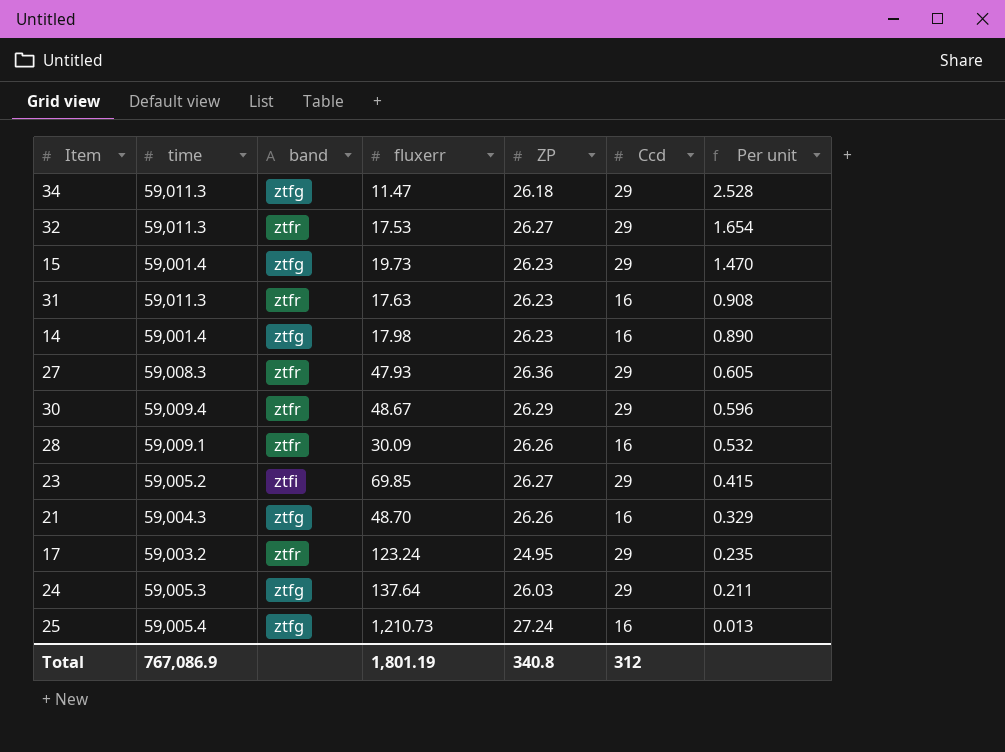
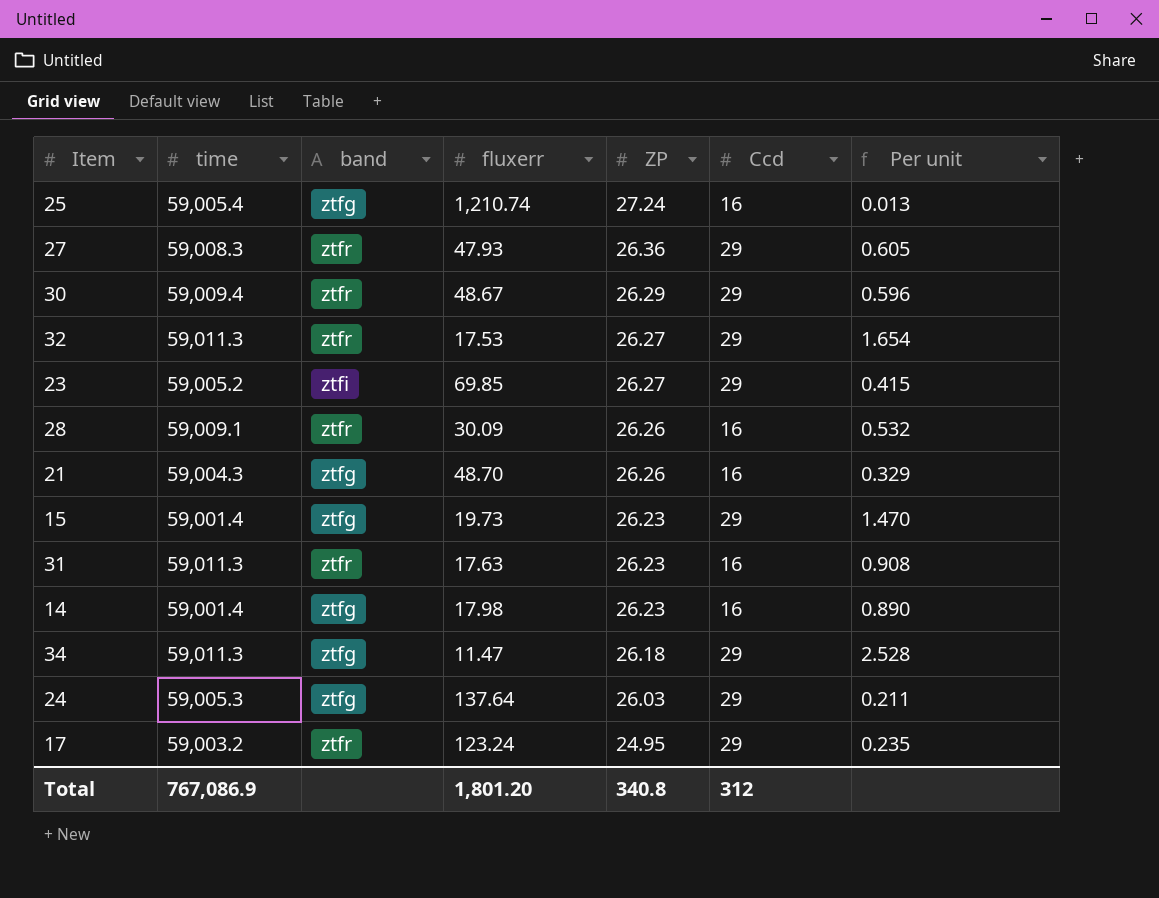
row order: Per unit descending -> ZP descending
25 | fluxerr: 1,210.73 -> 1,210.74
Total | fluxerr: 1,801.19 -> 1,801.20

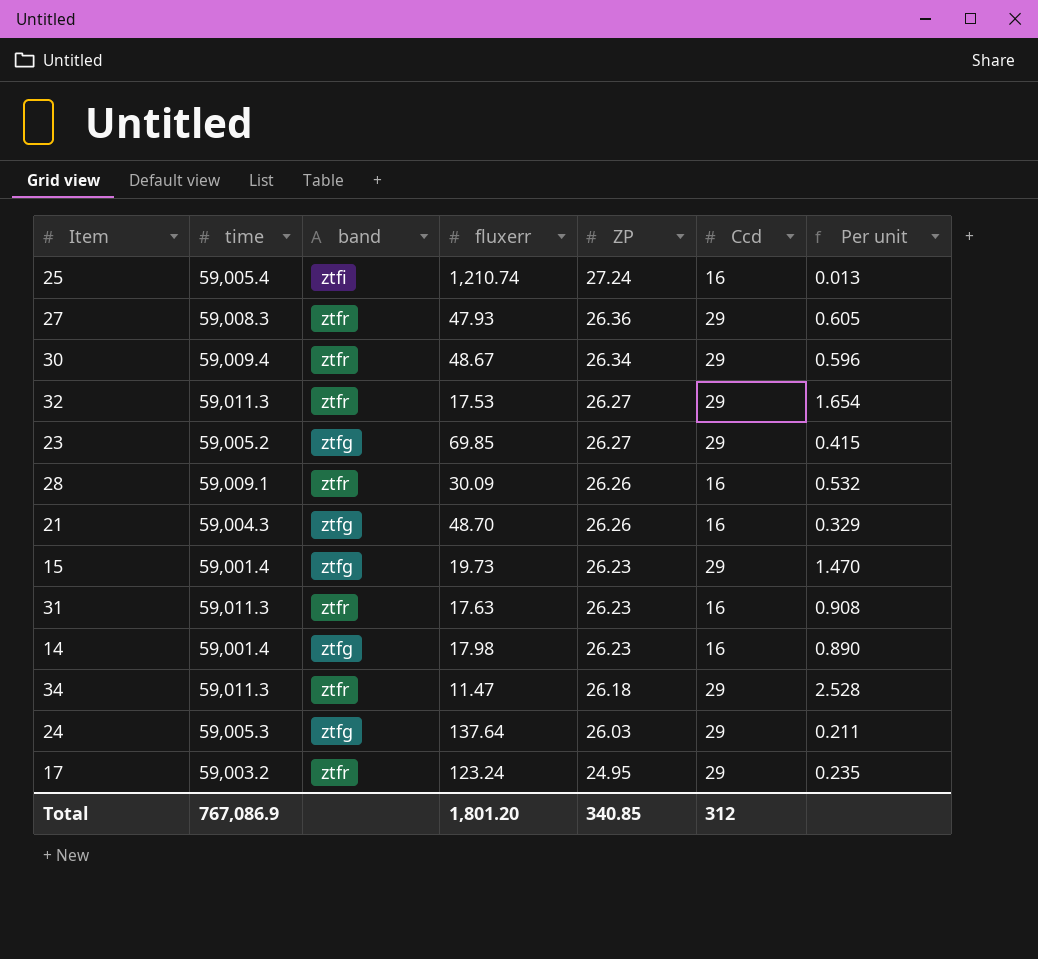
25 | band: ztfg -> ztfi
30 | ZP: 26.29 -> 26.34
23 | band: ztfi -> ztfg
34 | band: ztfg -> ztfr
Total | ZP: 340.8 -> 340.85

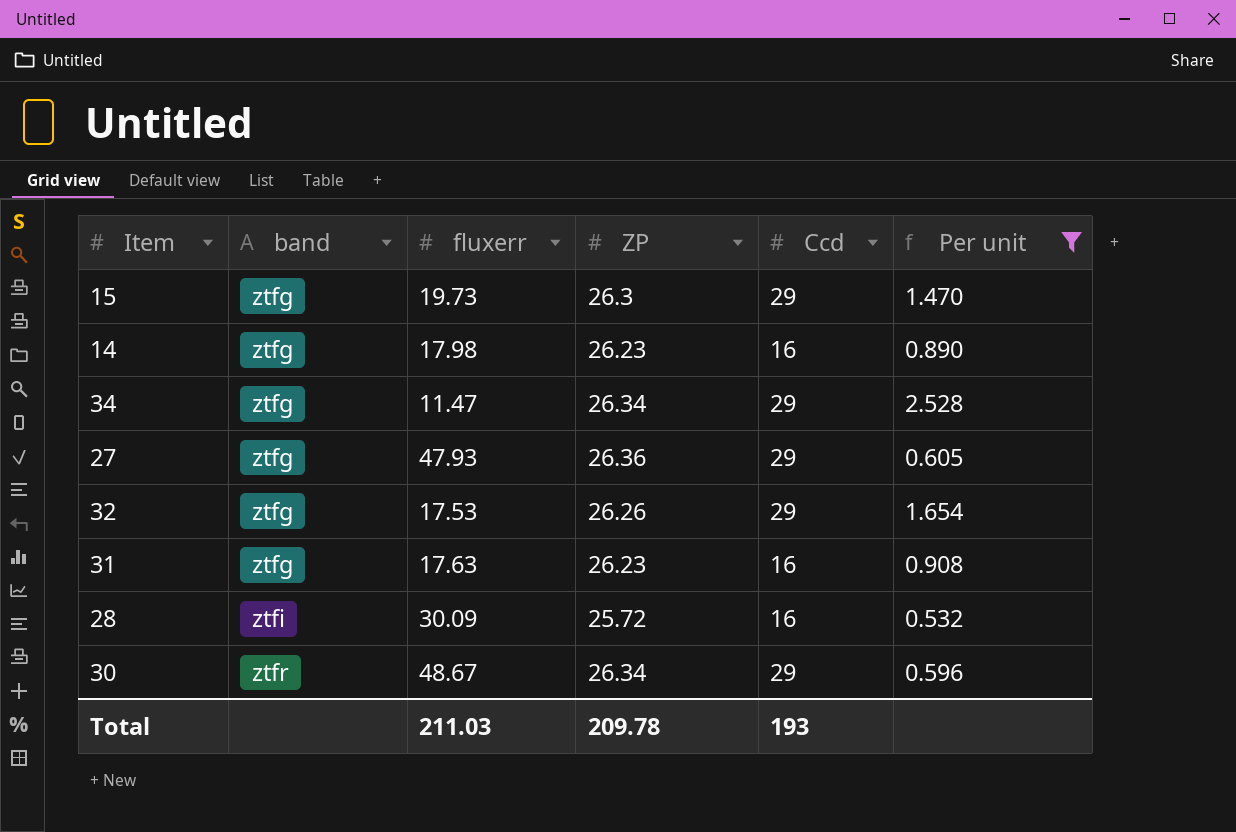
filter: none -> Per unit >= 0.532
row order: ZP descending -> band ascending
column time | position: 2 -> none
15 | ZP: 26.23 -> 26.3
34 | band: ztfr -> ztfg
34 | ZP: 26.18 -> 26.34
27 | band: ztfr -> ztfg
32 | band: ztfr -> ztfg
32 | ZP: 26.27 -> 26.26
31 | band: ztfr -> ztfg
28 | band: ztfr -> ztfi
28 | ZP: 26.26 -> 25.72
Total | fluxerr: 1,801.20 -> 211.03
Total | ZP: 340.85 -> 209.78
Total | Ccd: 312 -> 193

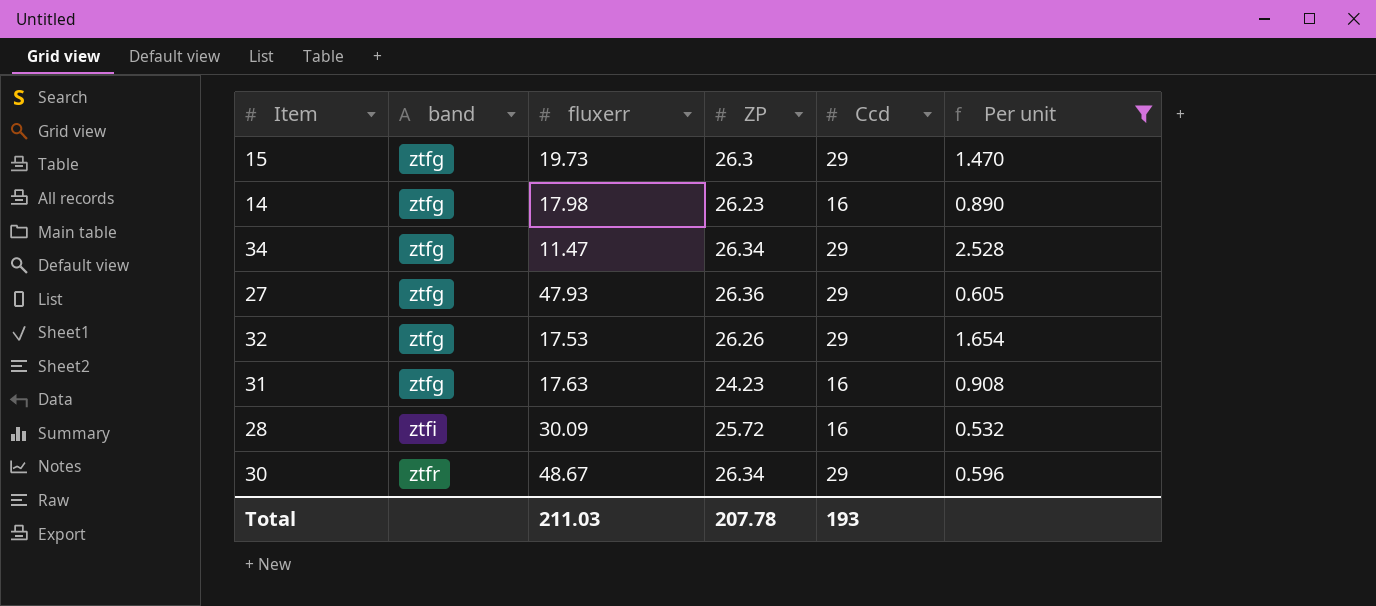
31 | ZP: 26.23 -> 24.23
Total | ZP: 209.78 -> 207.78

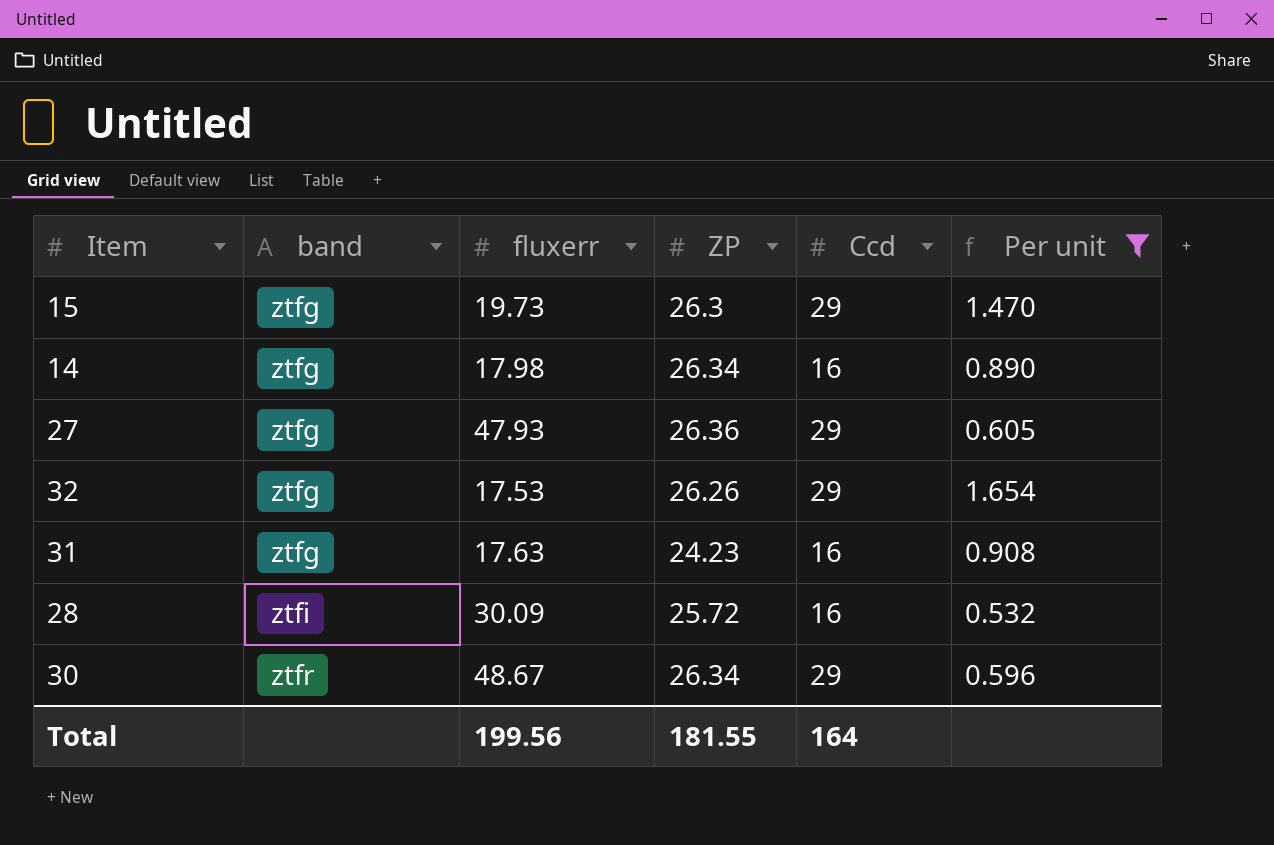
row 34: ztfg | 11.47 | 26.34 | 29 | 2.528 -> none
14 | ZP: 26.23 -> 26.34
Total | fluxerr: 211.03 -> 199.56
Total | ZP: 207.78 -> 181.55
Total | Ccd: 193 -> 164

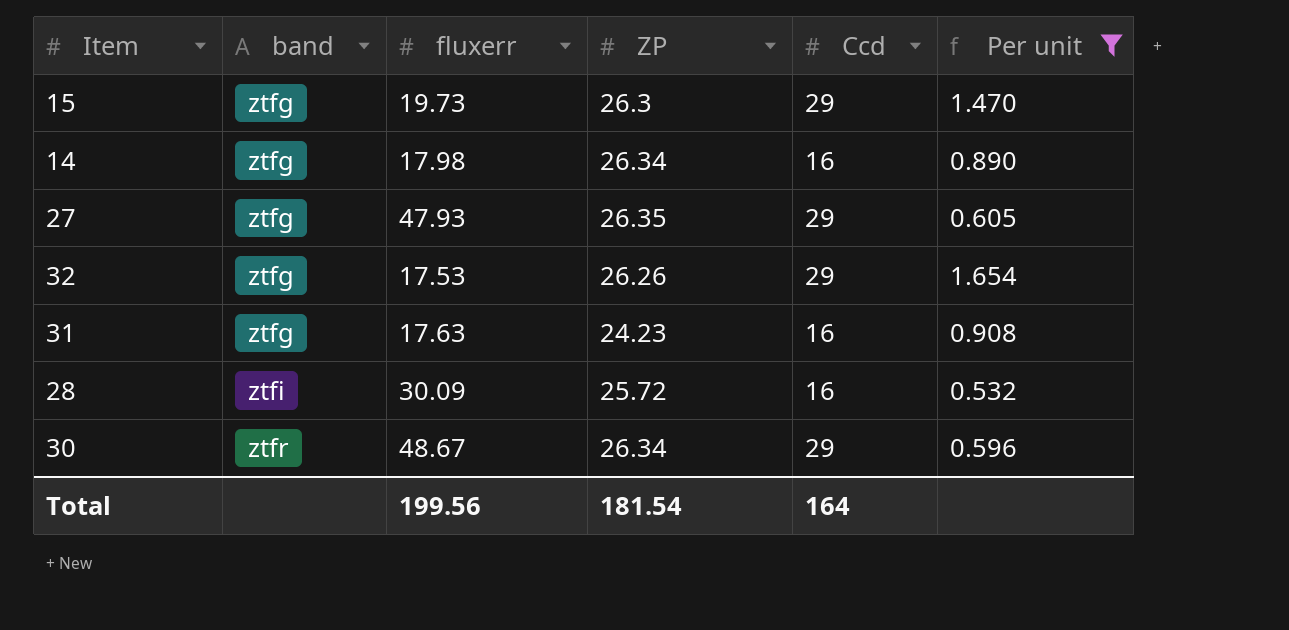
27 | ZP: 26.36 -> 26.35
Total | ZP: 181.55 -> 181.54

